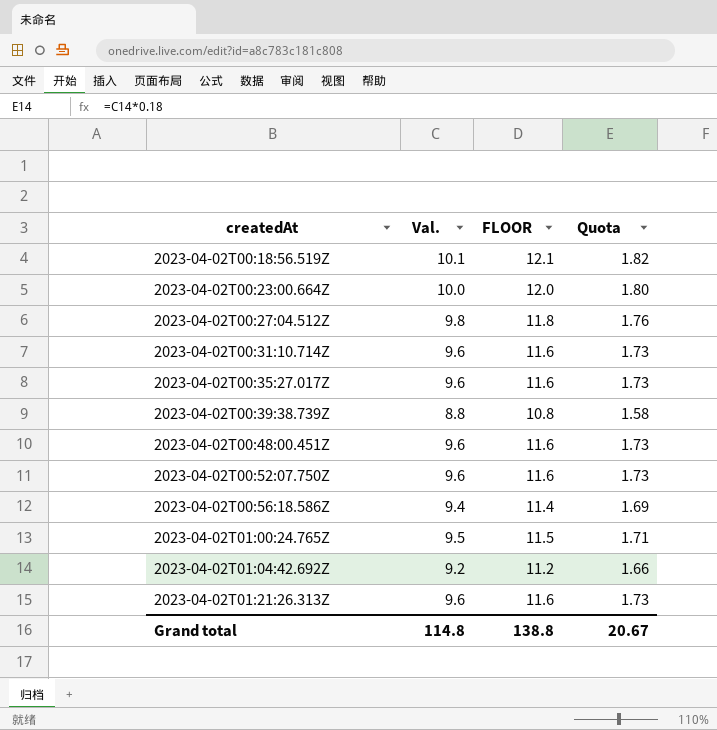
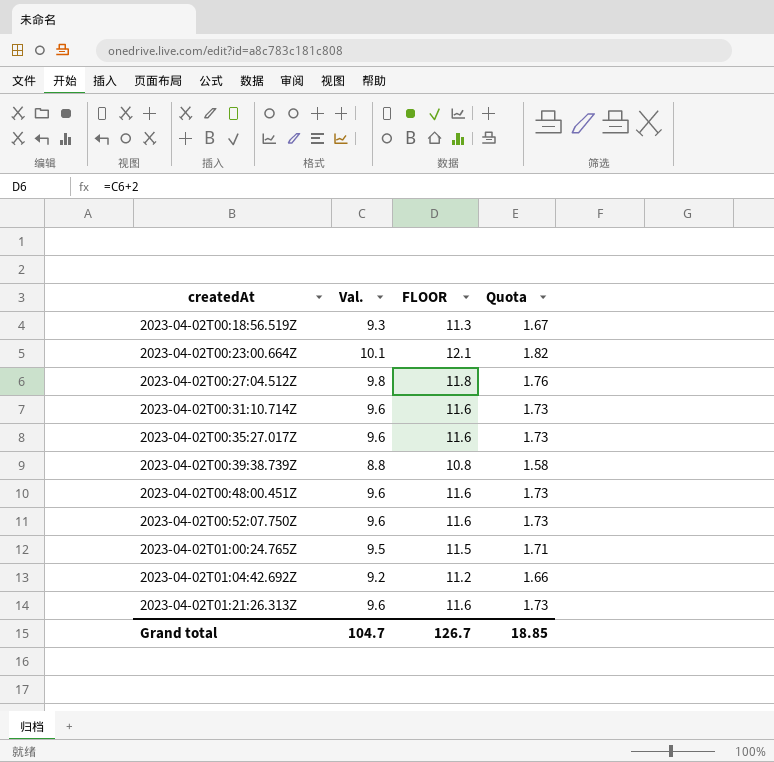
row 2023-04-02T00:56:18.586Z: 9.4 | 11.4 | 1.69 -> none
2023-04-02T00:18:56.519Z | Val.: 10.1 -> 9.3
2023-04-02T00:18:56.519Z | FLOOR: 12.1 -> 11.3
2023-04-02T00:18:56.519Z | Quota: 1.82 -> 1.67
2023-04-02T00:23:00.664Z | Val.: 10.0 -> 10.1
2023-04-02T00:23:00.664Z | FLOOR: 12.0 -> 12.1
2023-04-02T00:23:00.664Z | Quota: 1.80 -> 1.82
Grand total | Val.: 114.8 -> 104.7
Grand total | FLOOR: 138.8 -> 126.7
Grand total | Quota: 20.67 -> 18.85

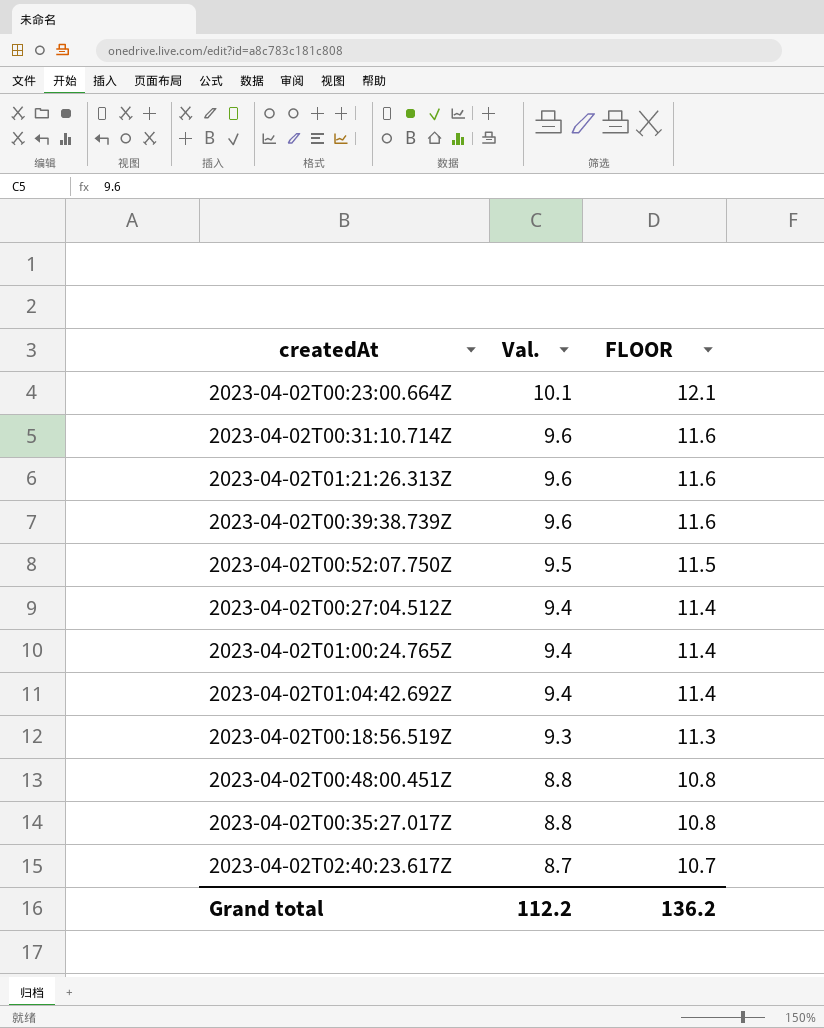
row order: createdAt ascending -> Val. descending
column Quota | formula: [Val.] * 0.18 -> none
2023-04-02T00:39:38.739Z | Val.: 8.8 -> 9.6
2023-04-02T00:39:38.739Z | FLOOR: 10.8 -> 11.6
2023-04-02T00:52:07.750Z | Val.: 9.6 -> 9.5
2023-04-02T00:52:07.750Z | FLOOR: 11.6 -> 11.5
2023-04-02T00:27:04.512Z | Val.: 9.8 -> 9.4
2023-04-02T00:27:04.512Z | FLOOR: 11.8 -> 11.4
2023-04-02T01:00:24.765Z | Val.: 9.5 -> 9.4
2023-04-02T01:00:24.765Z | FLOOR: 11.5 -> 11.4
2023-04-02T01:04:42.692Z | Val.: 9.2 -> 9.4
2023-04-02T01:04:42.692Z | FLOOR: 11.2 -> 11.4
2023-04-02T00:48:00.451Z | Val.: 9.6 -> 8.8
2023-04-02T00:48:00.451Z | FLOOR: 11.6 -> 10.8
2023-04-02T00:35:27.017Z | Val.: 9.6 -> 8.8
2023-04-02T00:35:27.017Z | FLOOR: 11.6 -> 10.8
row 2023-04-02T02:40:23.617Z: none -> 8.7 | 10.7
Grand total | Val.: 104.7 -> 112.2
Grand total | FLOOR: 126.7 -> 136.2

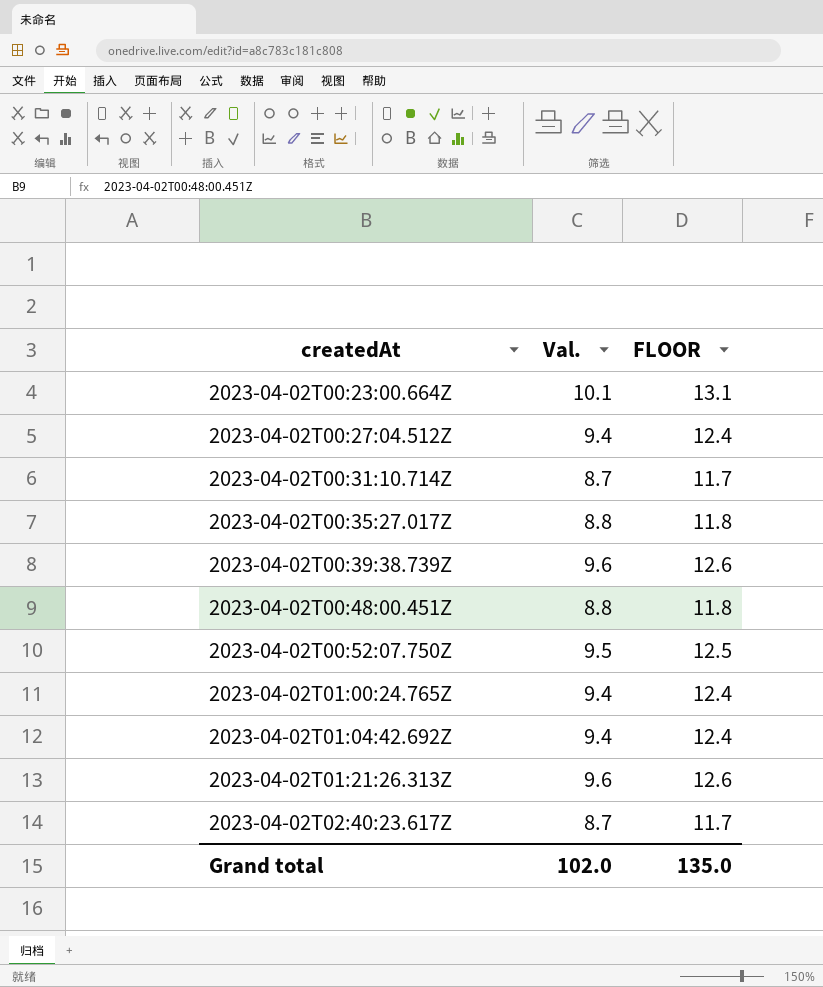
row order: Val. descending -> createdAt ascending
column FLOOR | formula: [Val.] + 2 -> [Val.] + 3
row 2023-04-02T00:18:56.519Z: 9.3 | 11.3 -> none
2023-04-02T00:31:10.714Z | Val.: 9.6 -> 8.7
Grand total | Val.: 112.2 -> 102.0
Grand total | FLOOR: 136.2 -> 135.0

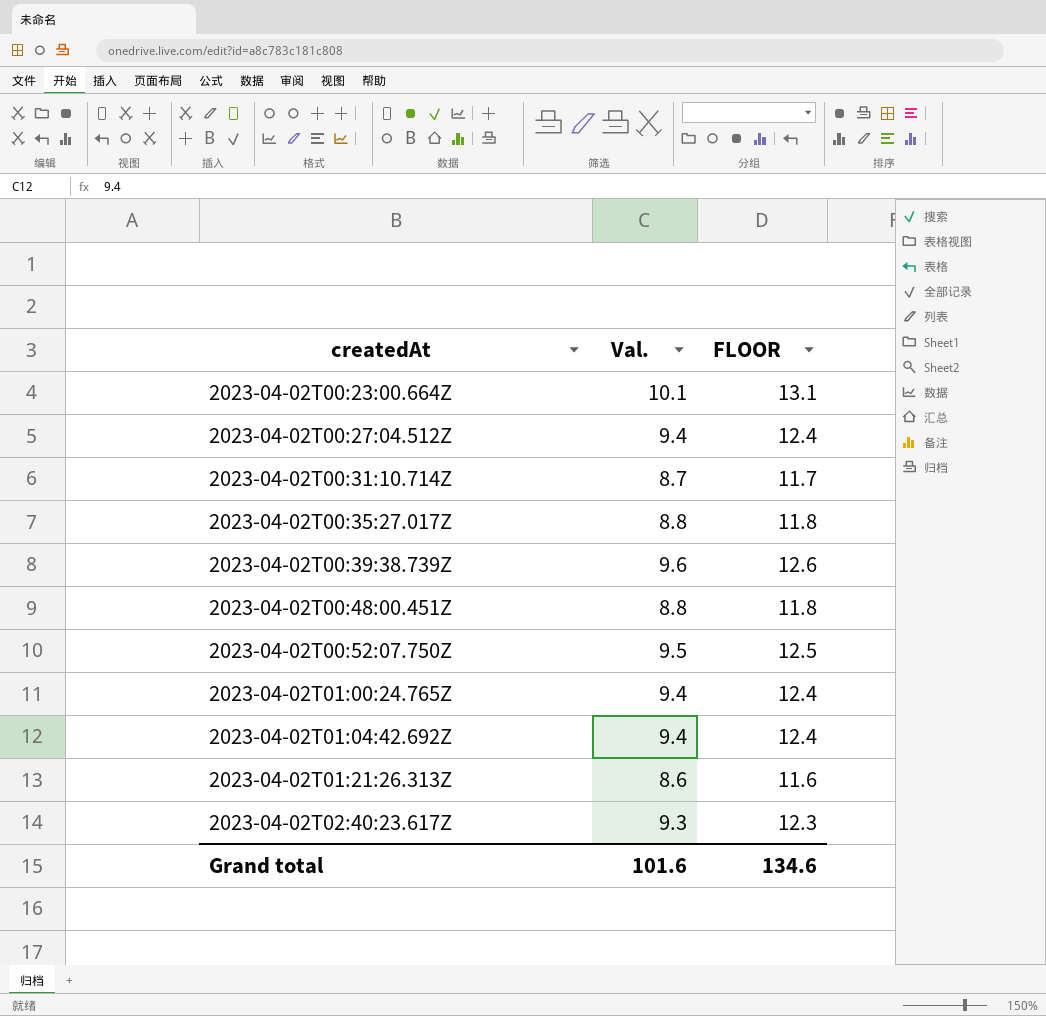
2023-04-02T01:21:26.313Z | Val.: 9.6 -> 8.6
2023-04-02T01:21:26.313Z | FLOOR: 12.6 -> 11.6
2023-04-02T02:40:23.617Z | Val.: 8.7 -> 9.3
2023-04-02T02:40:23.617Z | FLOOR: 11.7 -> 12.3
Grand total | Val.: 102.0 -> 101.6
Grand total | FLOOR: 135.0 -> 134.6

